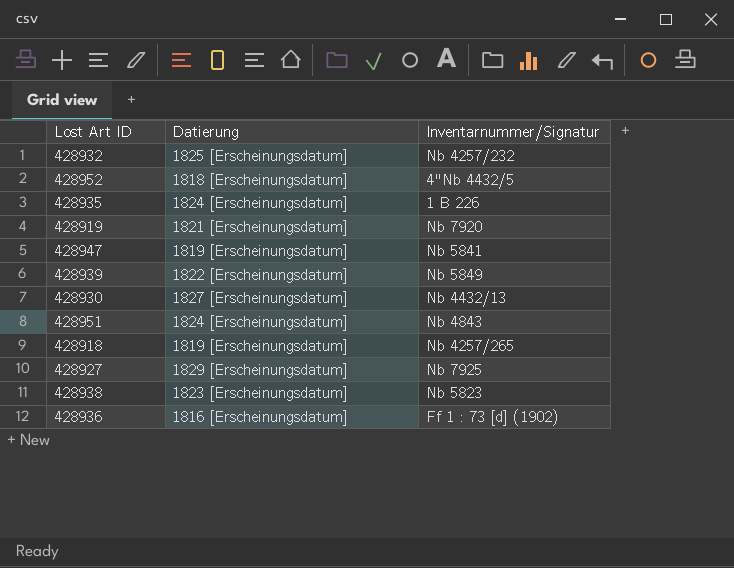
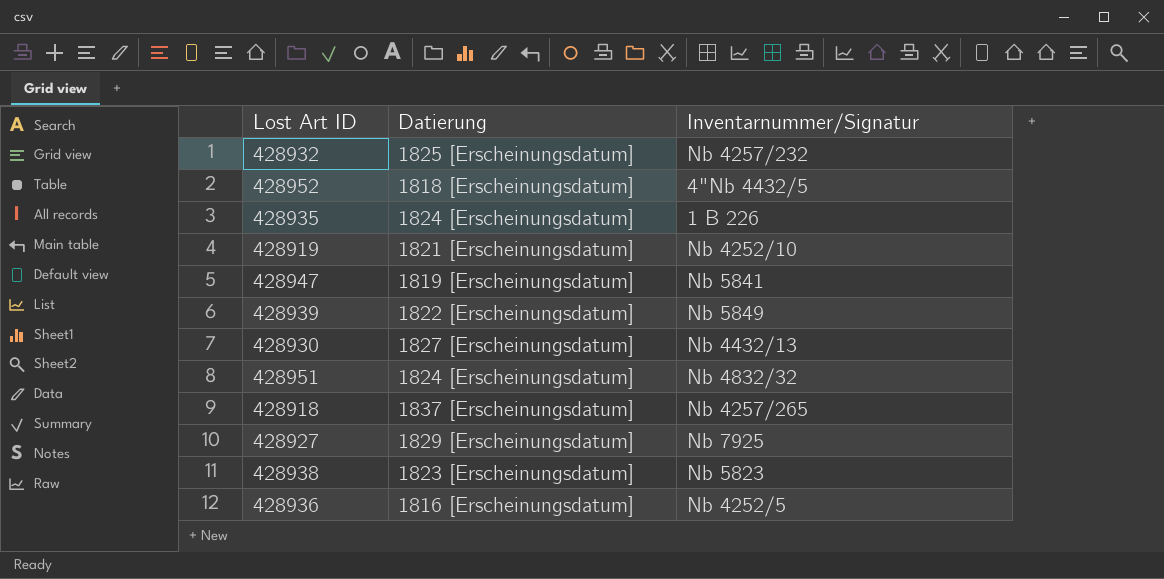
428919 | Inventarnummer/Signatur: Nb 7920 -> Nb 4252/10
428951 | Inventarnummer/Signatur: Nb 4843 -> Nb 4832/32
428918 | Datierung: 1819 [Erscheinungsdatum] -> 1837 [Erscheinungsdatum]
428936 | Inventarnummer/Signatur: Ff 1 : 73 [d] (1902) -> Nb 4252/5

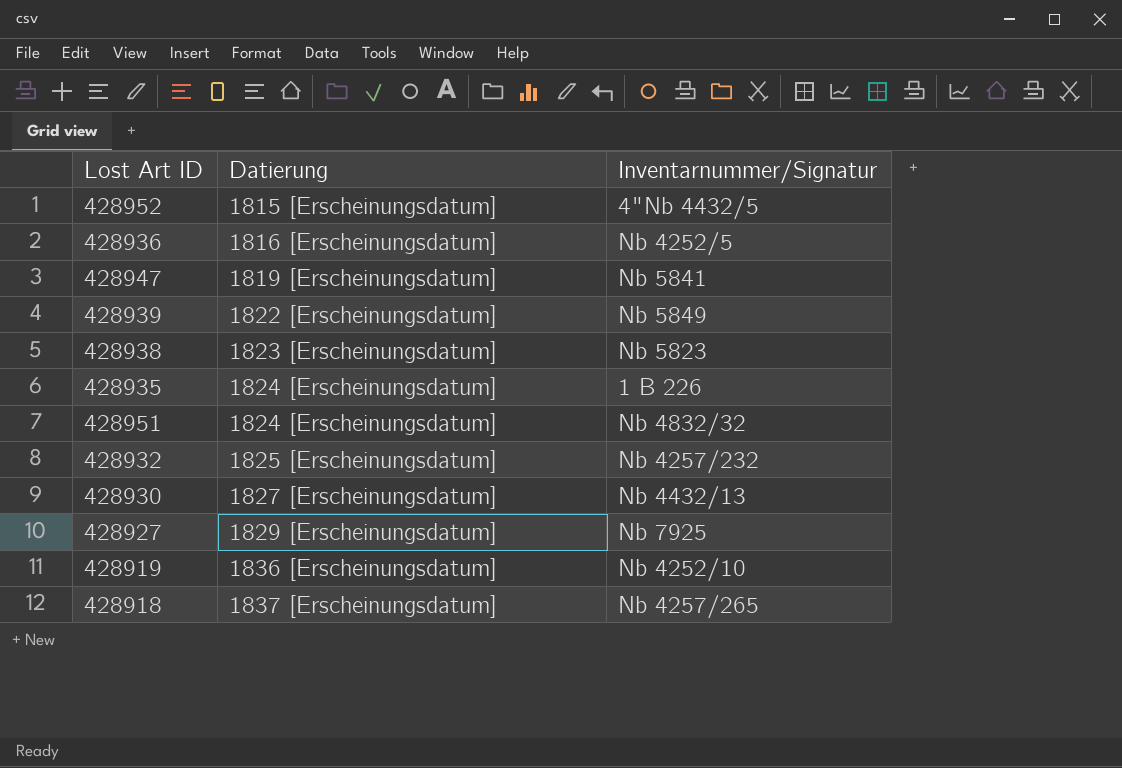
row order: none -> Datierung ascending
428952 | Datierung: 1818 [Erscheinungsdatum] -> 1815 [Erscheinungsdatum]
428919 | Datierung: 1821 [Erscheinungsdatum] -> 1836 [Erscheinungsdatum]

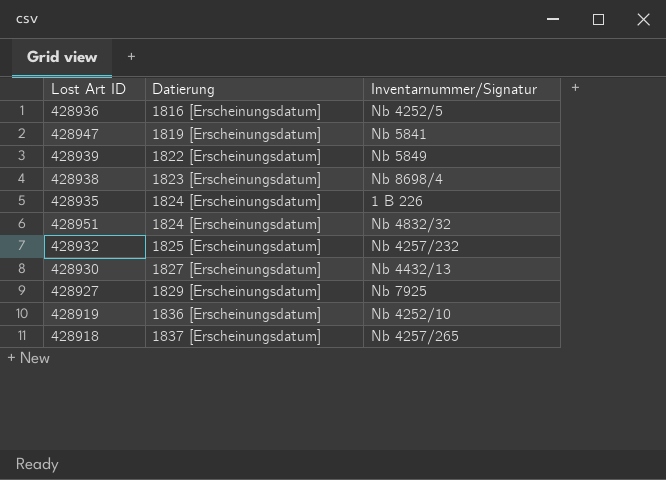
row 428952: 1815 [Erscheinungsdatum] | 4"Nb 4432/5 -> none
428938 | Inventarnummer/Signatur: Nb 5823 -> Nb 8698/4

